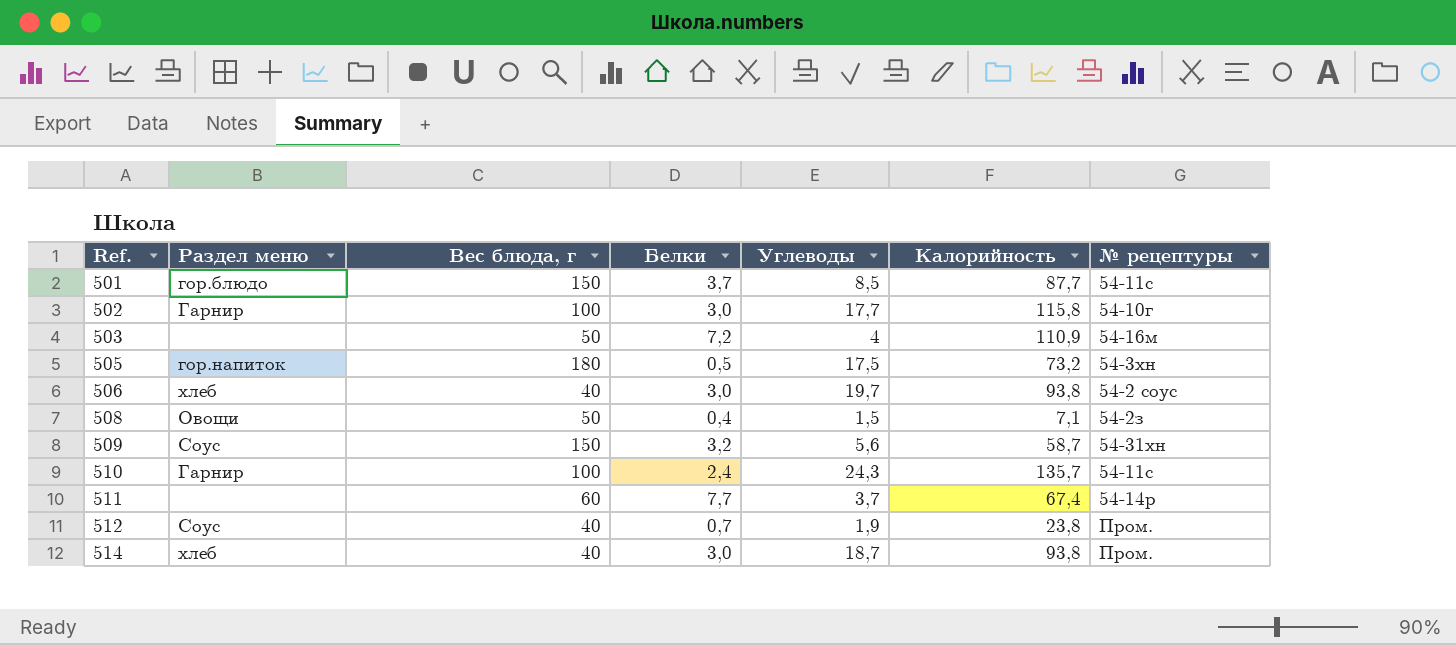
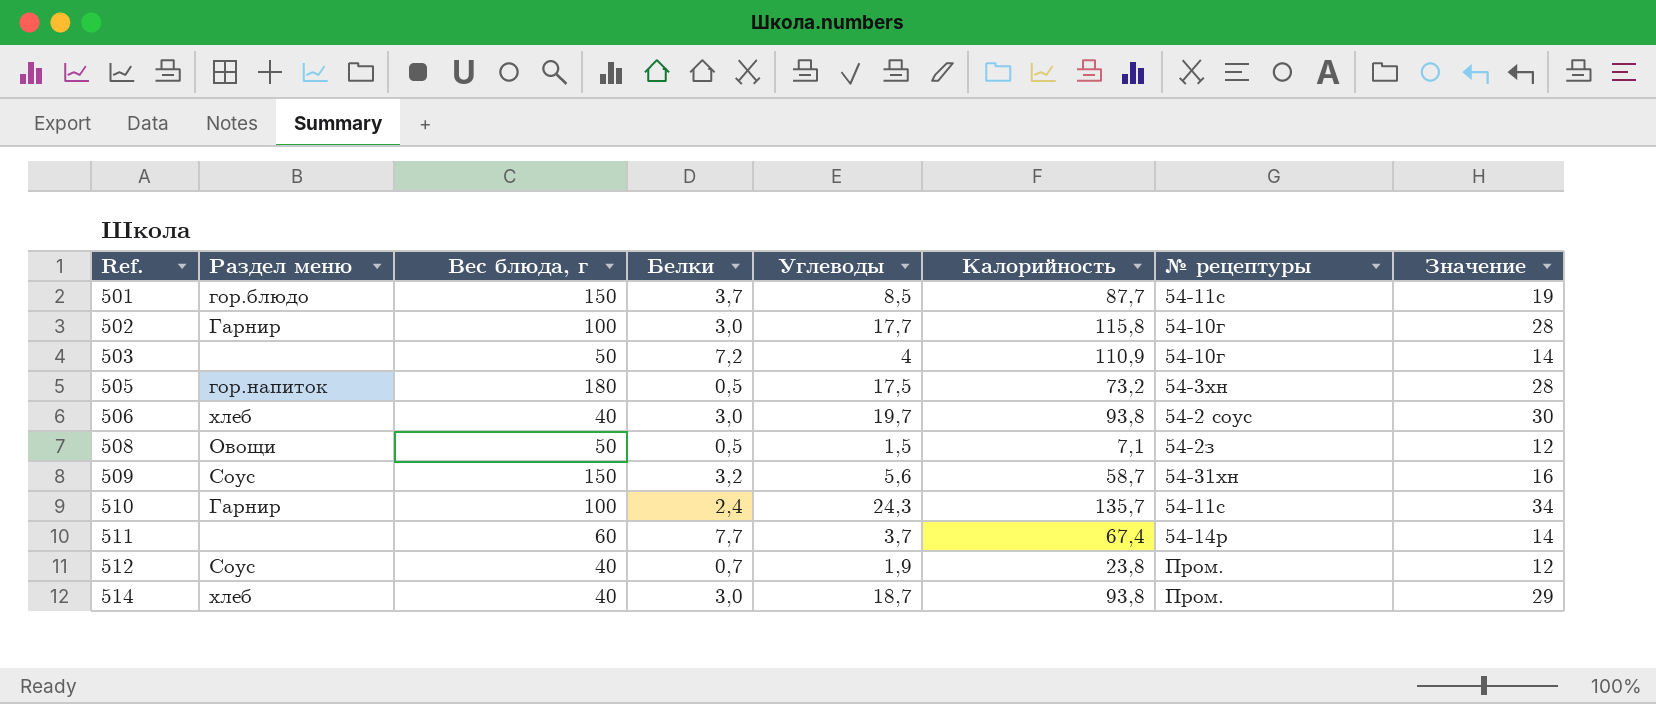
column Значение | formula: none -> [Углеводы] + 10
503 | № рецептуры: 54-16м -> 54-10г
508 | Белки: 0,4 -> 0,5

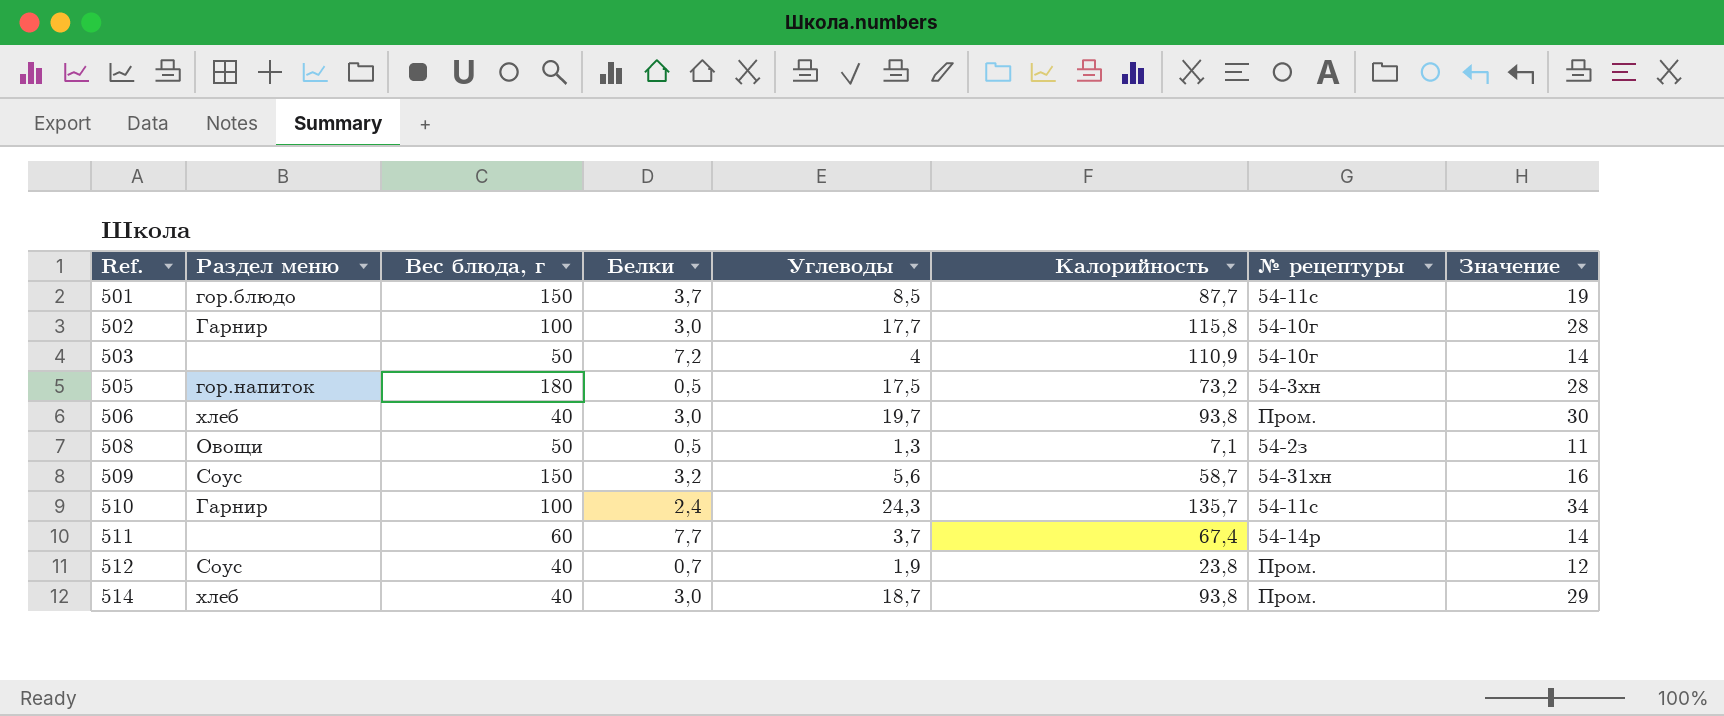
506 | № рецептуры: 54-2 соус -> Пром.
508 | Углеводы: 1,5 -> 1,3
508 | Значение: 12 -> 11

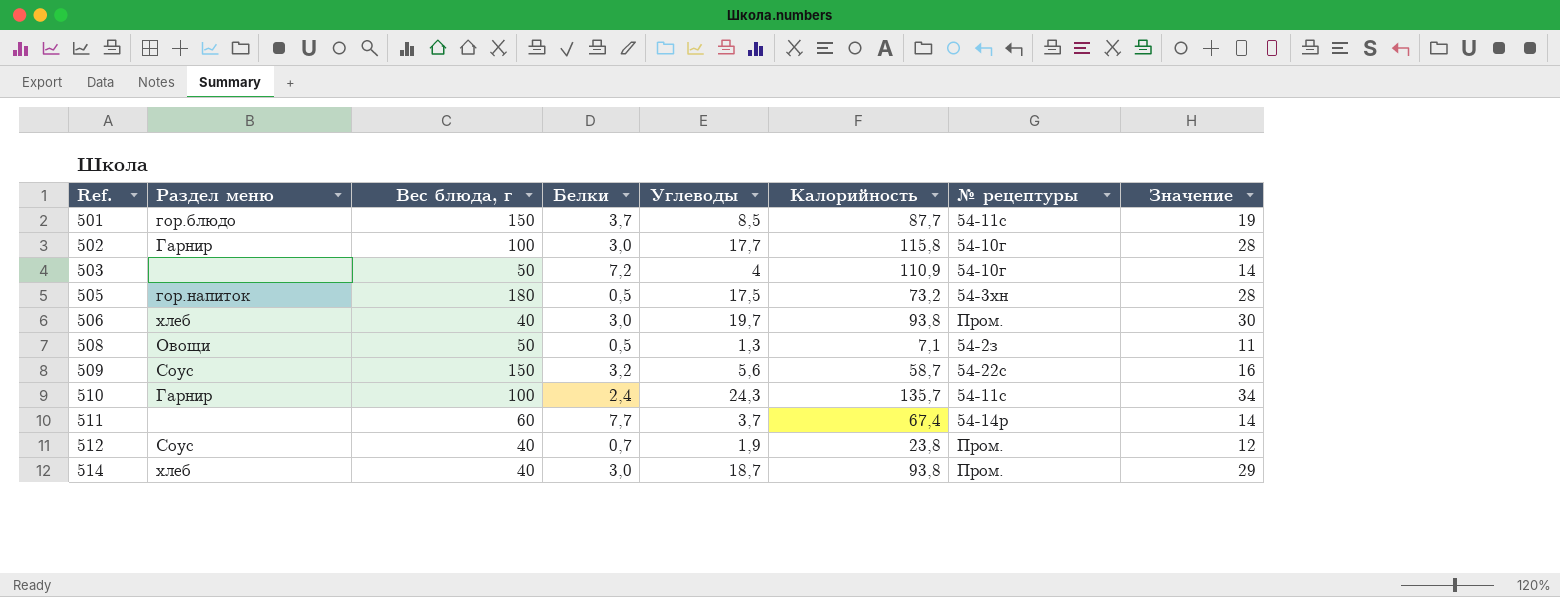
509 | № рецептуры: 54-31хн -> 54-22с

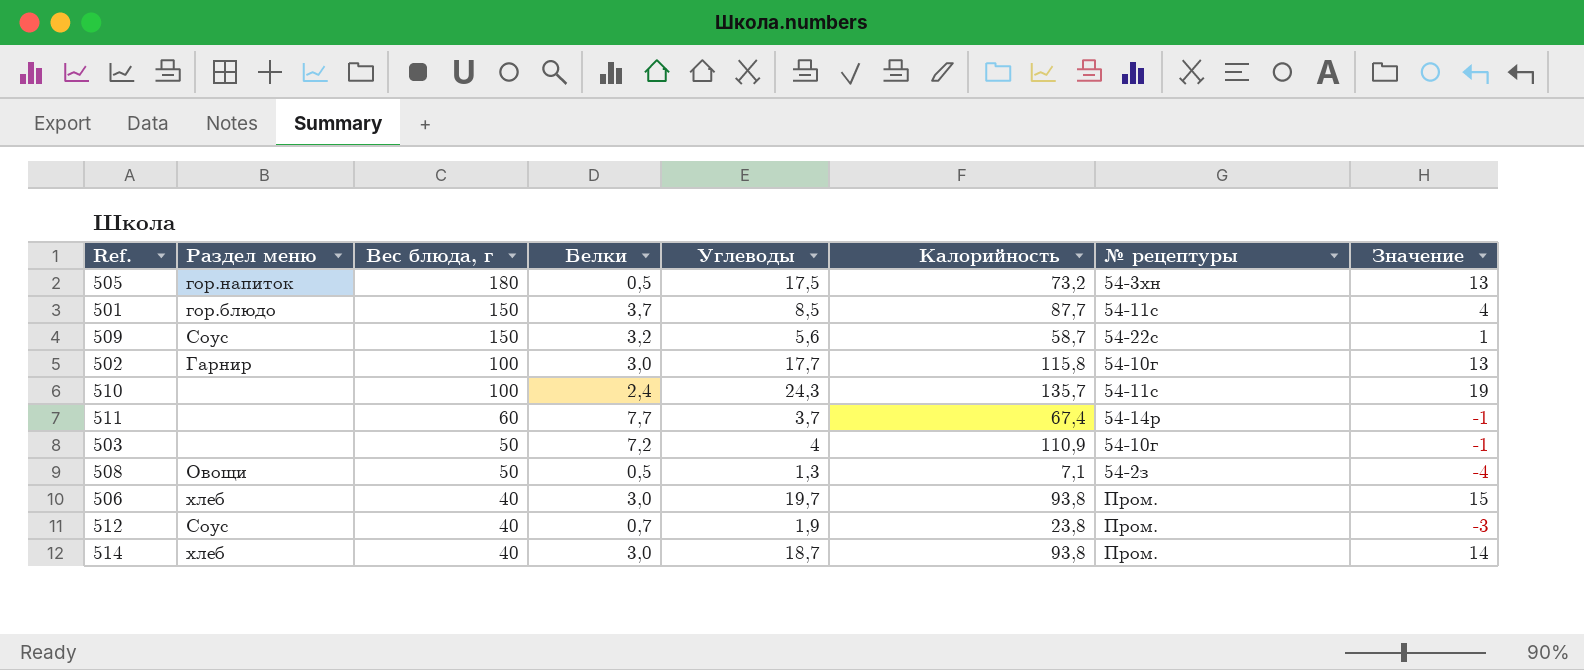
row order: Ref. ascending -> Вес блюда, г descending
column Значение | formula: [Углеводы] + 10 -> [Углеводы] - 5
510 | Раздел меню: Гарнир -> none

